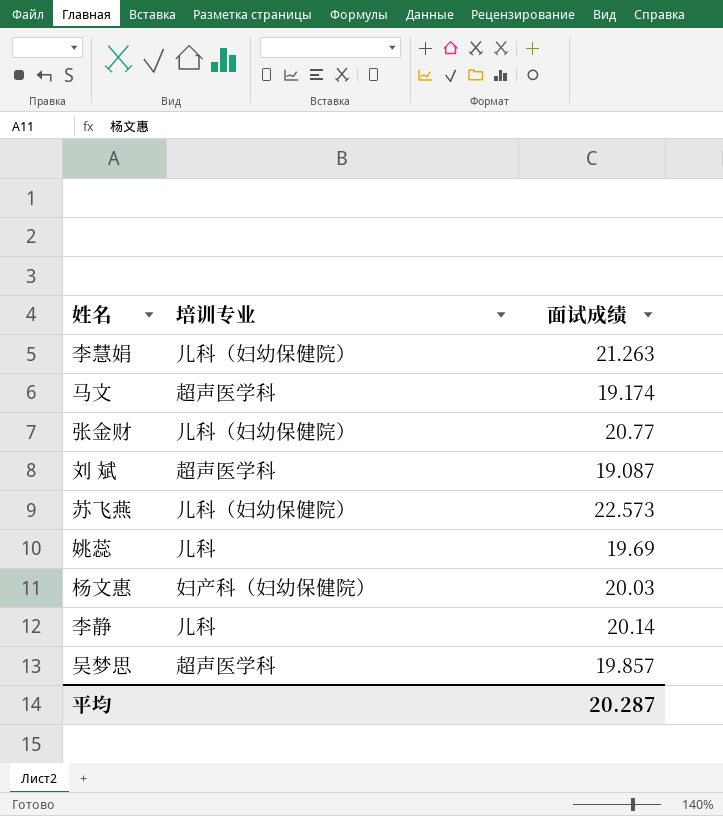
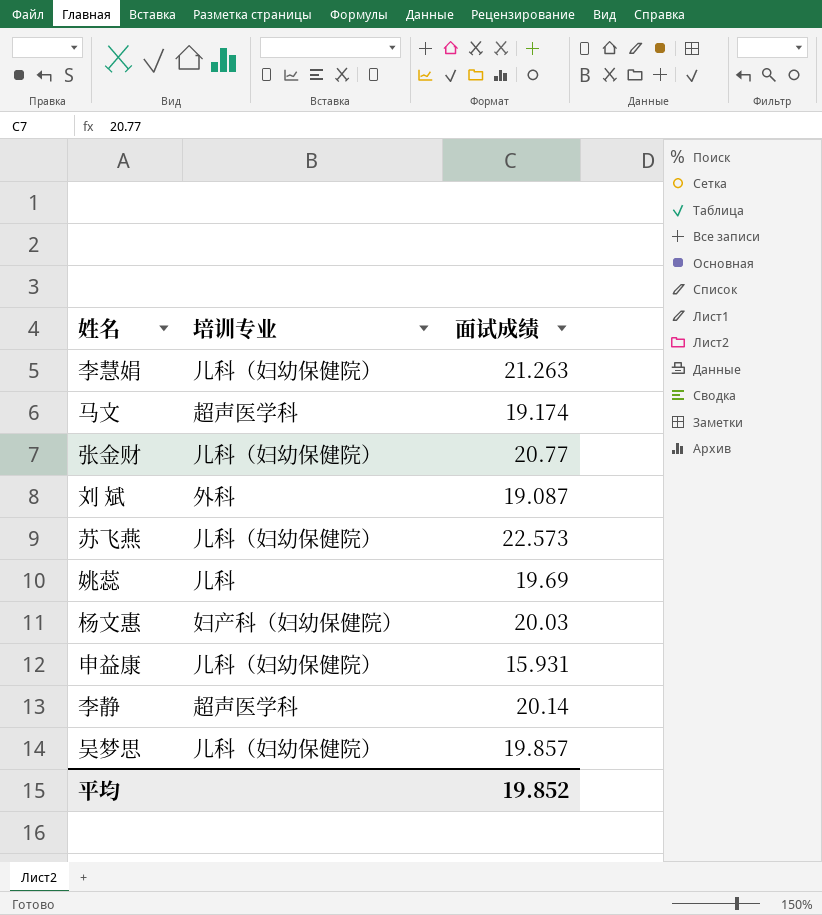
刘 斌 | 培训专业: 超声医学科 -> 外科
row 申益康: none -> 儿科（妇幼保健院） | 15.931
李静 | 培训专业: 儿科 -> 超声医学科
吴梦思 | 培训专业: 超声医学科 -> 儿科（妇幼保健院）
平均 | 面试成绩: 20.287 -> 19.852

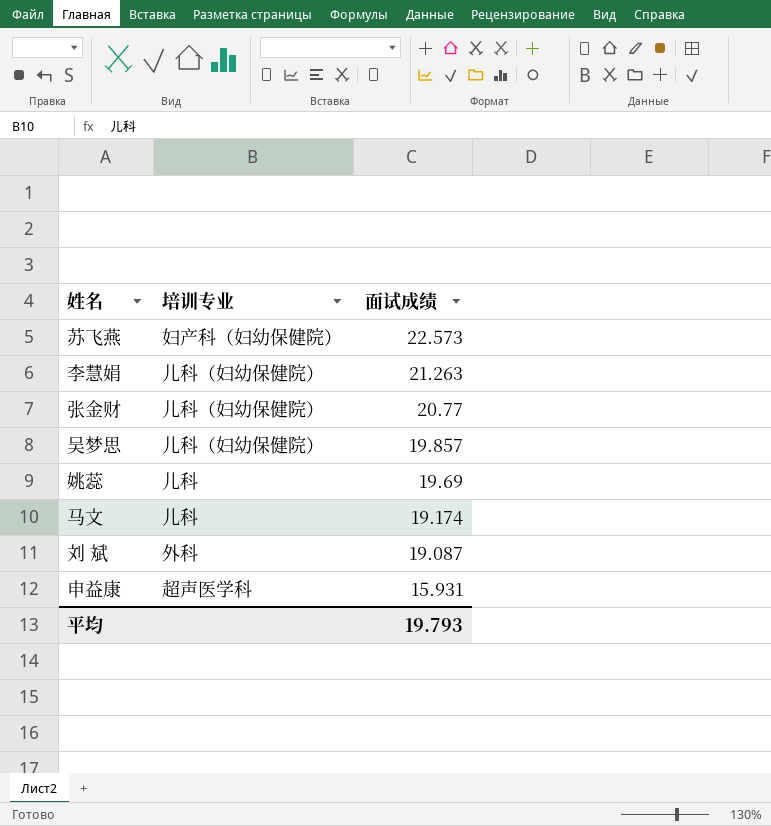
row order: none -> 面试成绩 descending
row 杨文惠: 妇产科（妇幼保健院） | 20.03 -> none
row 李静: 超声医学科 | 20.14 -> none
苏飞燕 | 培训专业: 儿科（妇幼保健院） -> 妇产科（妇幼保健院）
马文 | 培训专业: 超声医学科 -> 儿科
申益康 | 培训专业: 儿科（妇幼保健院） -> 超声医学科
平均 | 面试成绩: 19.852 -> 19.793

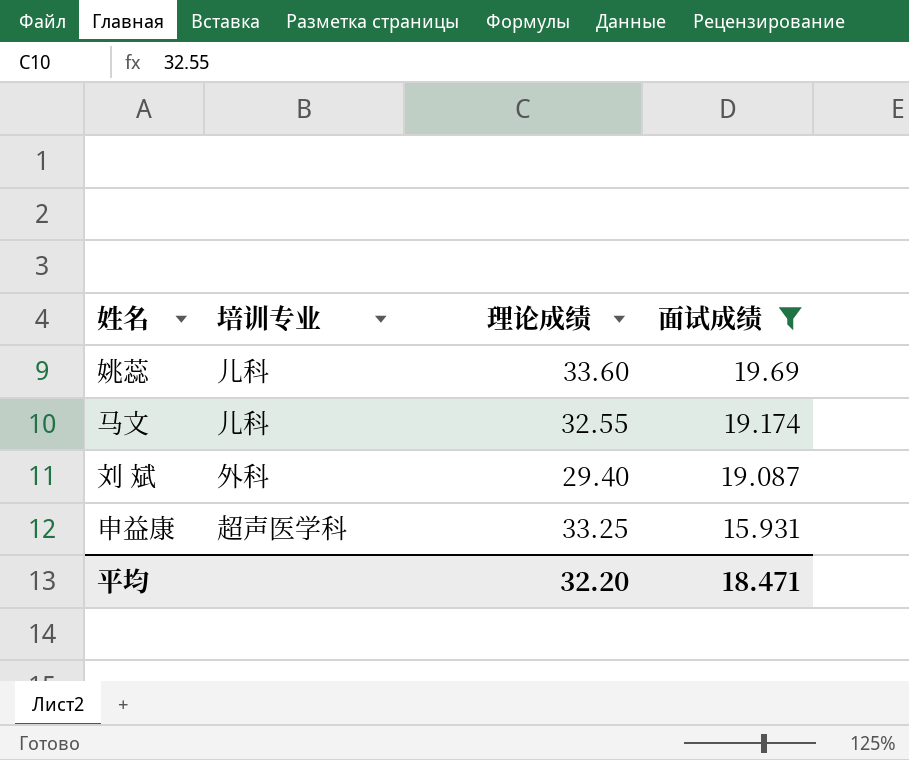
filter: none -> 面试成绩 <= 19.69
column 理论成绩 | position: none -> 3
平均 | 面试成绩: 19.793 -> 18.471

